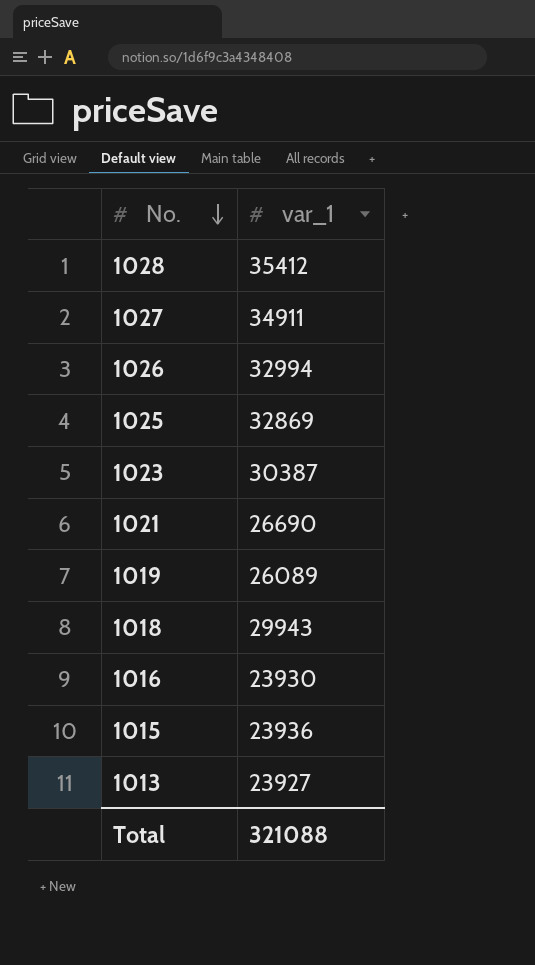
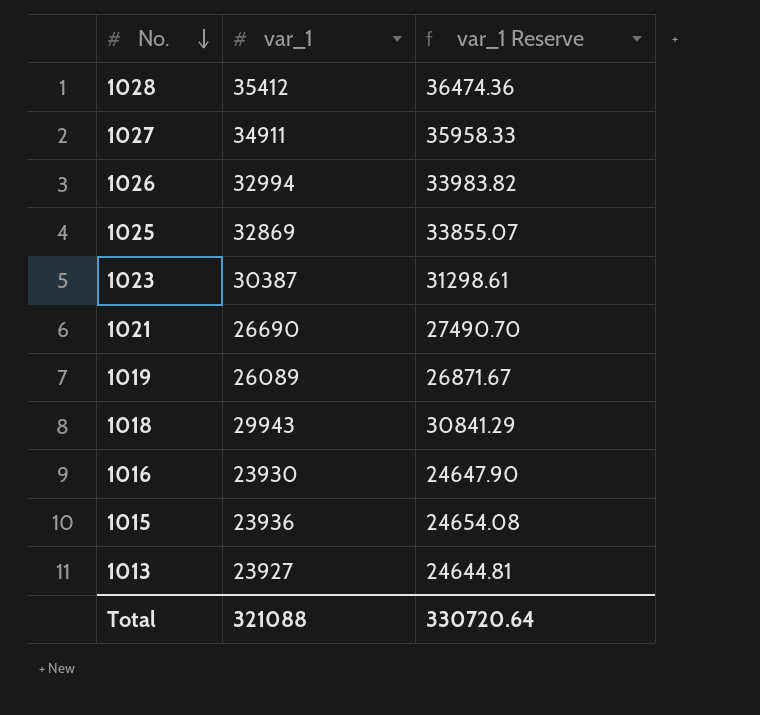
column var_1 Reserve | formula: none -> [var_1] * 1.03

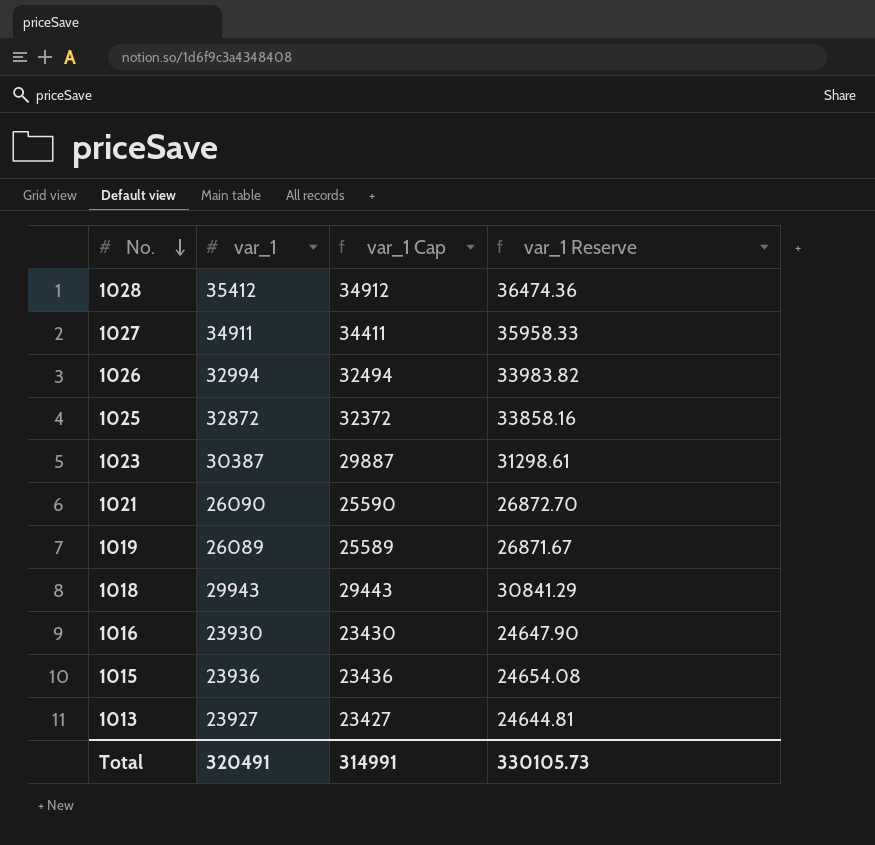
column var_1 Cap | formula: none -> [var_1] - 500
1025 | var_1: 32869 -> 32872
1025 | var_1 Reserve: 33855.07 -> 33858.16
1021 | var_1: 26690 -> 26090
1021 | var_1 Reserve: 27490.70 -> 26872.70
Total | var_1: 321088 -> 320491
Total | var_1 Reserve: 330720.64 -> 330105.73

